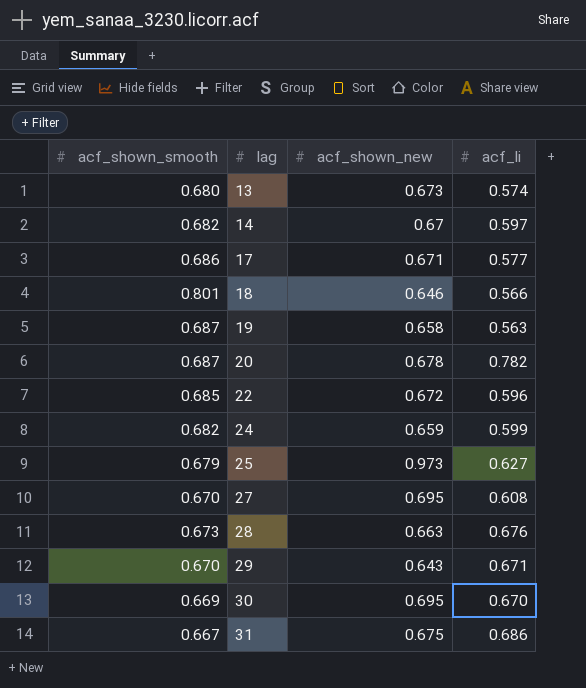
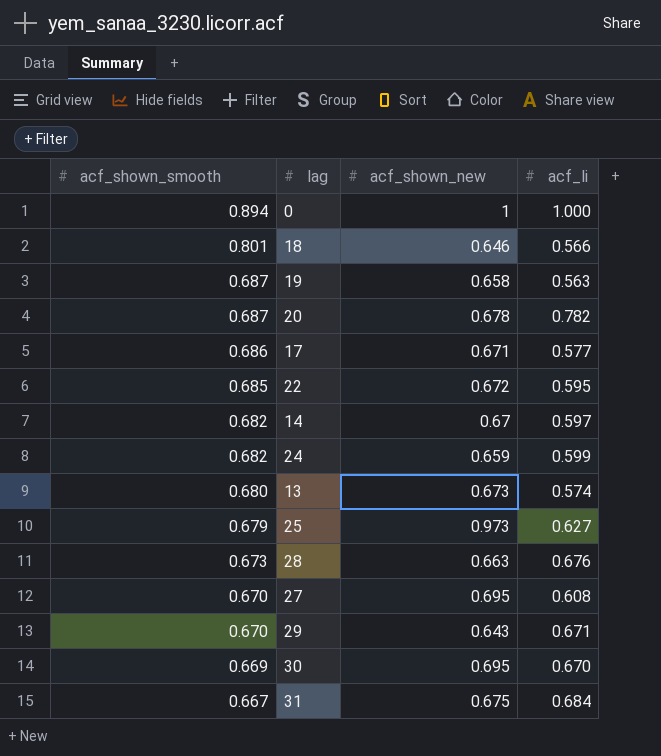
row order: lag ascending -> acf_shown_smooth descending
row 0: none -> 0.894 | 1 | 1.000
22 | acf_li: 0.596 -> 0.595
31 | acf_li: 0.686 -> 0.684

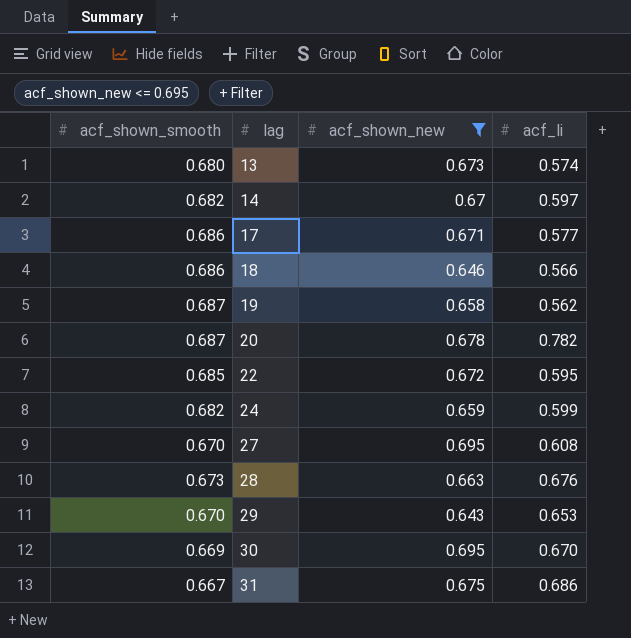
filter: none -> acf_shown_new <= 0.695
row order: acf_shown_smooth descending -> lag ascending
18 | acf_shown_smooth: 0.801 -> 0.686
19 | acf_li: 0.563 -> 0.562
29 | acf_li: 0.671 -> 0.653
31 | acf_li: 0.684 -> 0.686

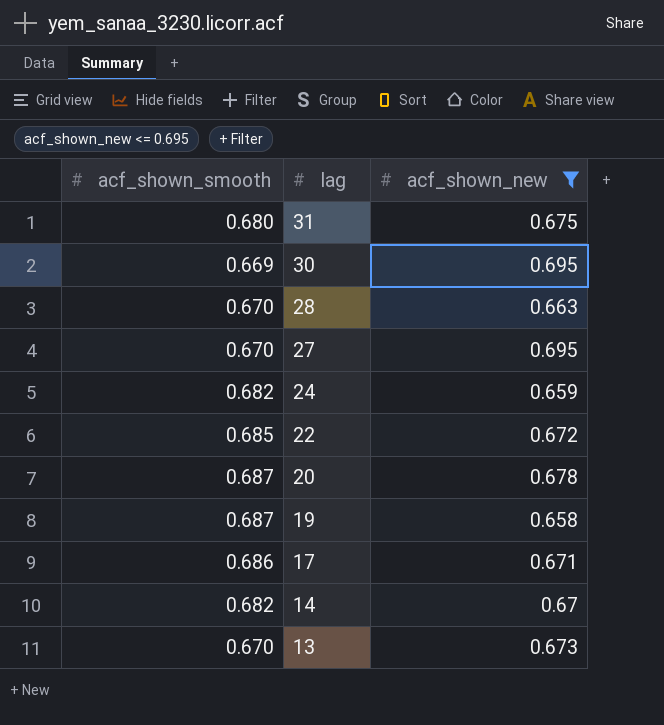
row order: lag ascending -> lag descending
column acf_li | position: 4 -> none
row 18: 0.686 | 0.646 | 0.566 -> none
row 29: 0.670 | 0.643 | 0.653 -> none
31 | acf_shown_smooth: 0.667 -> 0.680
28 | acf_shown_smooth: 0.673 -> 0.670
13 | acf_shown_smooth: 0.680 -> 0.670

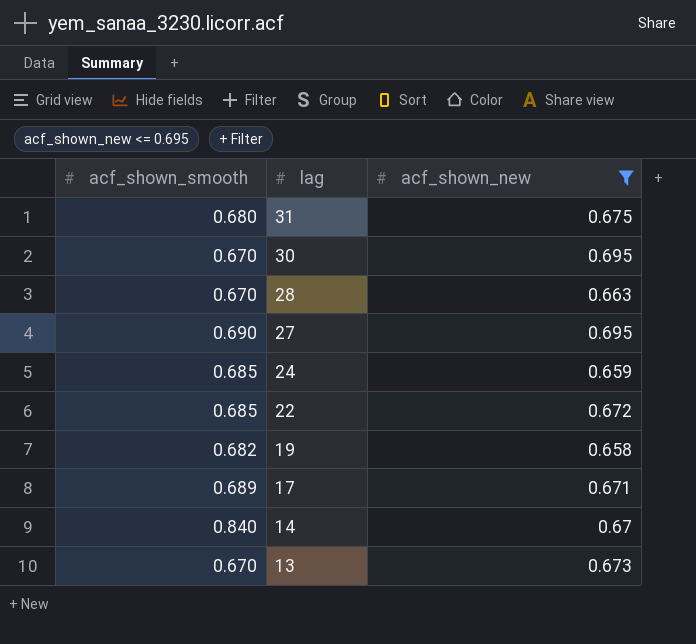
row 20: 0.687 | 0.678 -> none
30 | acf_shown_smooth: 0.669 -> 0.670
27 | acf_shown_smooth: 0.670 -> 0.690
24 | acf_shown_smooth: 0.682 -> 0.685
19 | acf_shown_smooth: 0.687 -> 0.682
17 | acf_shown_smooth: 0.686 -> 0.689
14 | acf_shown_smooth: 0.682 -> 0.840

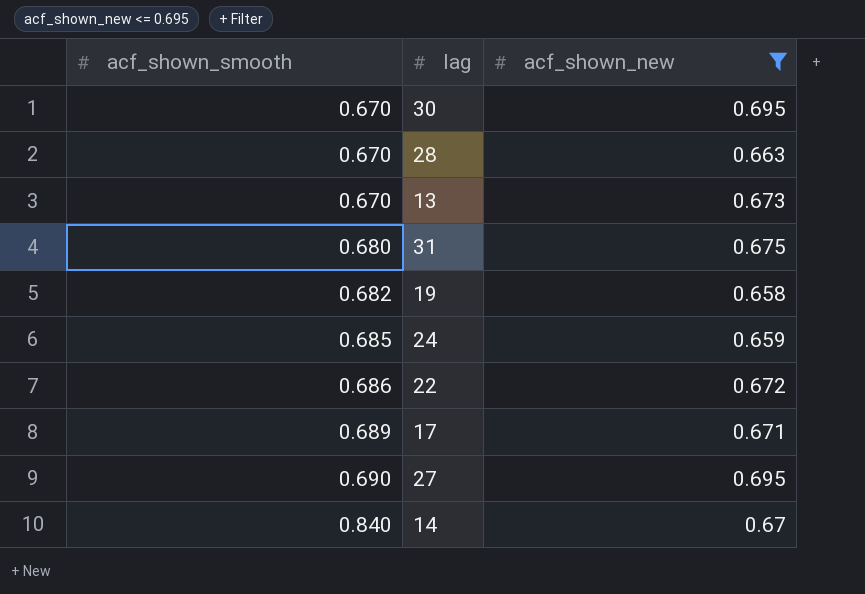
row order: lag descending -> acf_shown_smooth ascending
22 | acf_shown_smooth: 0.685 -> 0.686

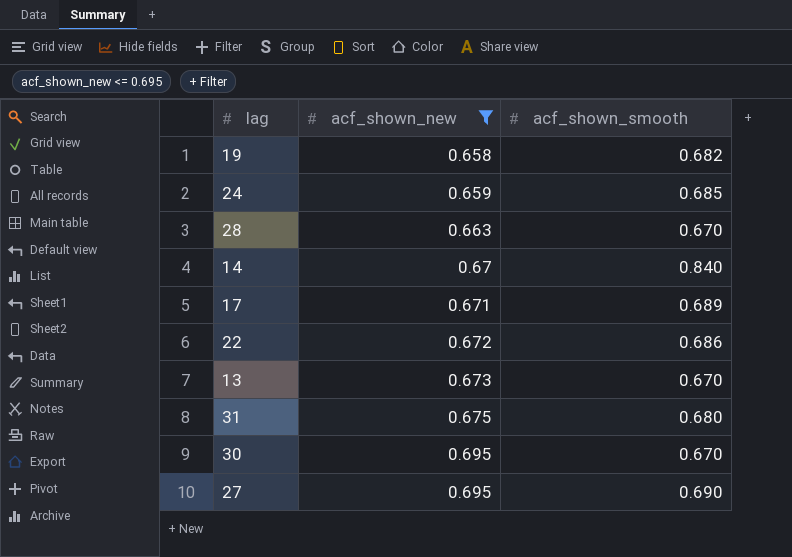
row order: acf_shown_smooth ascending -> acf_shown_new ascending
column acf_shown_smooth | position: 1 -> 3

